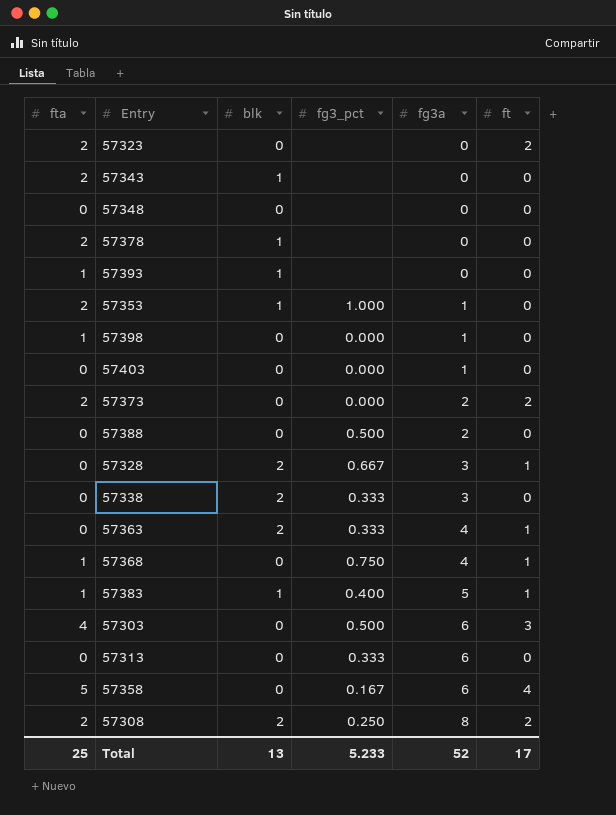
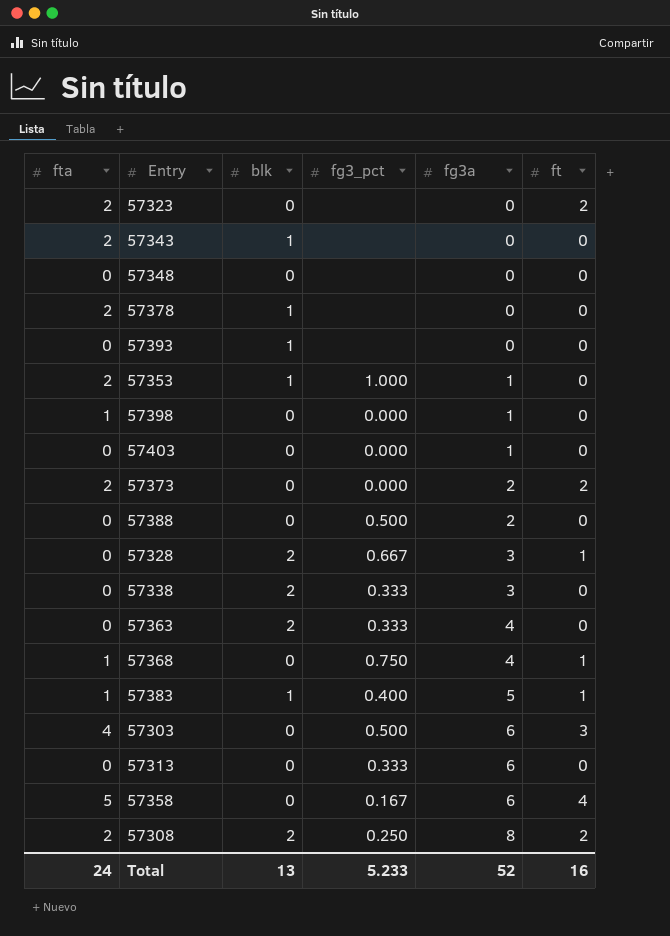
57393 | fta: 1 -> 0
57363 | ft: 1 -> 0
Total | fta: 25 -> 24
Total | ft: 17 -> 16

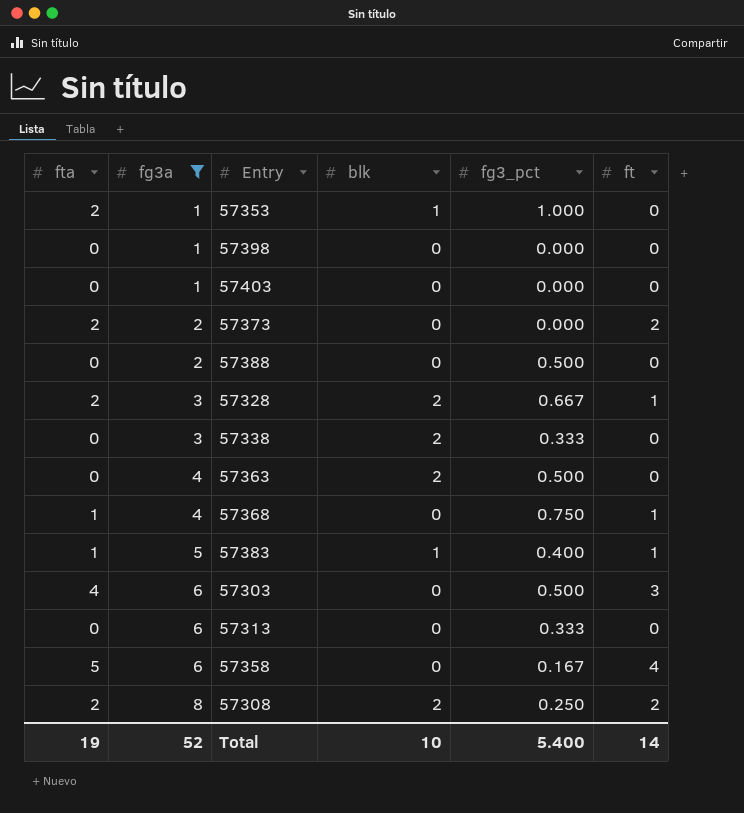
filter: none -> fg3a != 0
column fg3a | position: 5 -> 2
57398 | fta: 1 -> 0
57328 | fta: 0 -> 2
57363 | fg3_pct: 0.333 -> 0.500
Total | fta: 24 -> 19
Total | blk: 13 -> 10
Total | fg3_pct: 5.233 -> 5.400
Total | ft: 16 -> 14

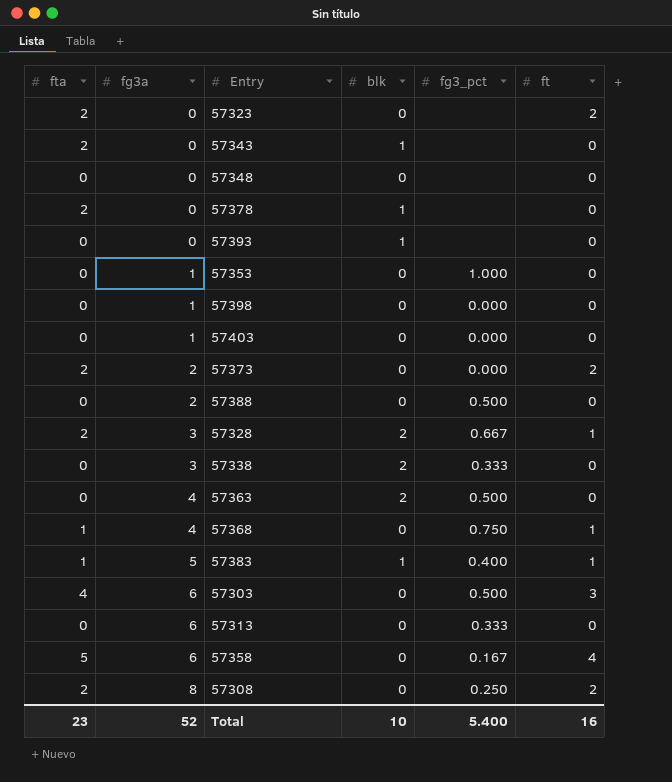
filter: fg3a != 0 -> none
57353 | fta: 2 -> 0
57353 | blk: 1 -> 0
57308 | blk: 2 -> 0
Total | fta: 19 -> 23
Total | ft: 14 -> 16

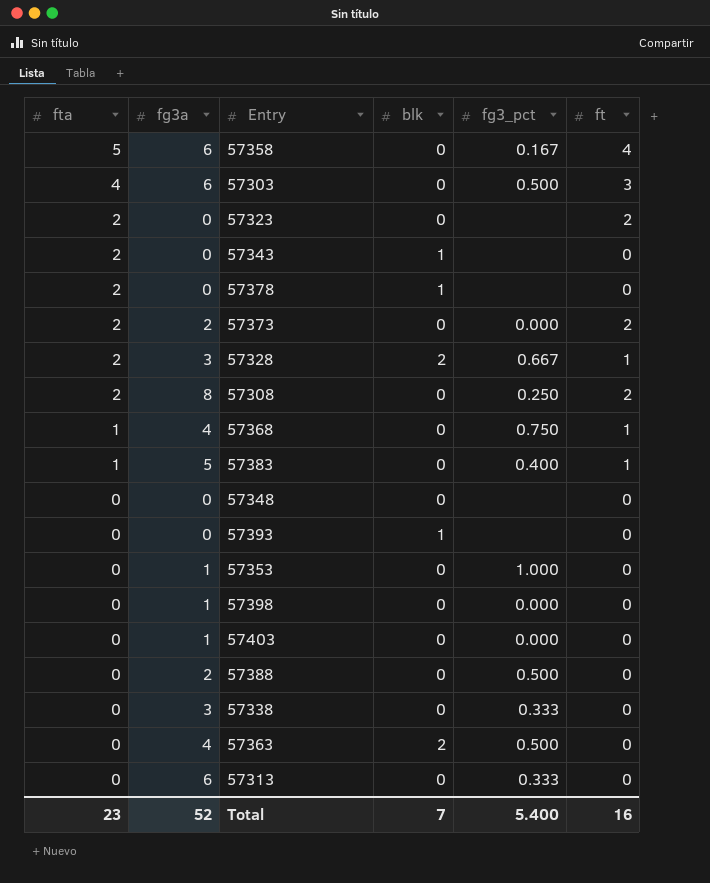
row order: fg3a ascending -> fta descending
57383 | blk: 1 -> 0
57338 | blk: 2 -> 0
Total | blk: 10 -> 7

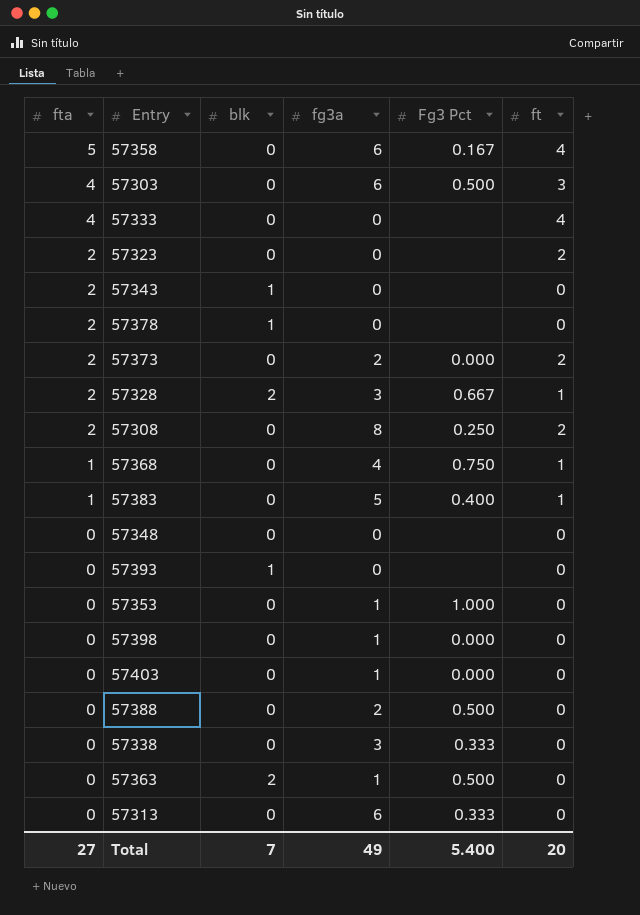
column fg3a | position: 2 -> 4
column name: fg3_pct -> Fg3 Pct
row 57333: none -> 4 | 0 | 0 | none | 4
57363 | fg3a: 4 -> 1
Total | fta: 23 -> 27
Total | fg3a: 52 -> 49
Total | ft: 16 -> 20

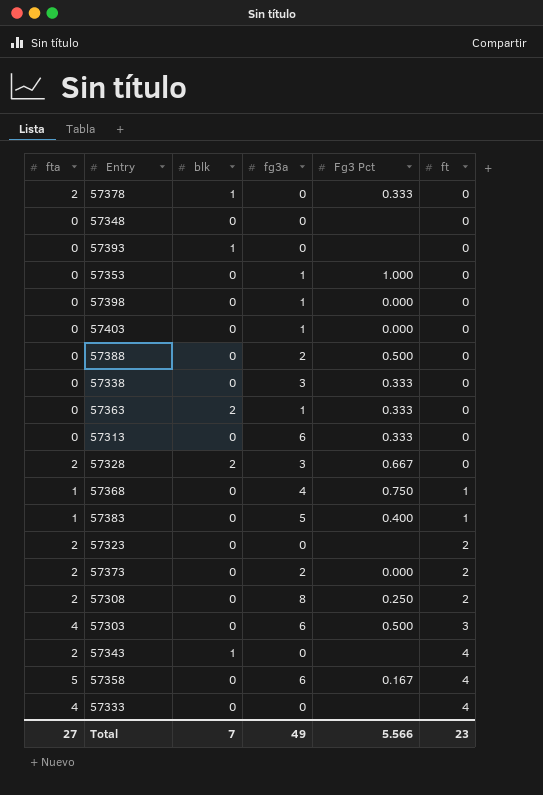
row order: fta descending -> ft ascending
57378 | Fg3 Pct: none -> 0.333
57363 | Fg3 Pct: 0.500 -> 0.333
57328 | ft: 1 -> 0
57343 | ft: 0 -> 4
Total | Fg3 Pct: 5.400 -> 5.566
Total | ft: 20 -> 23

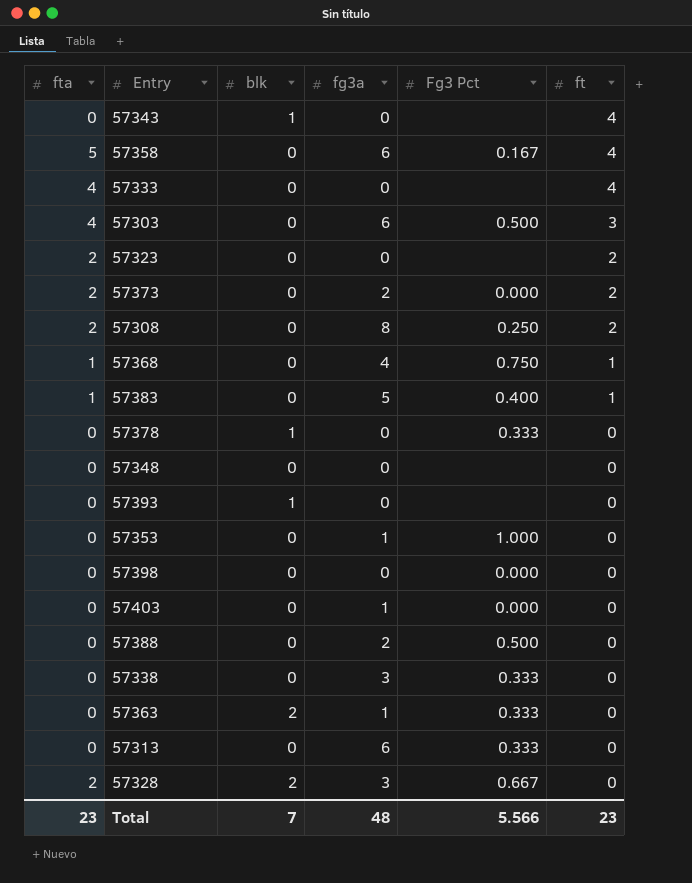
row order: ft ascending -> ft descending
57343 | fta: 2 -> 0
57378 | fta: 2 -> 0
57398 | fg3a: 1 -> 0
Total | fta: 27 -> 23
Total | fg3a: 49 -> 48

